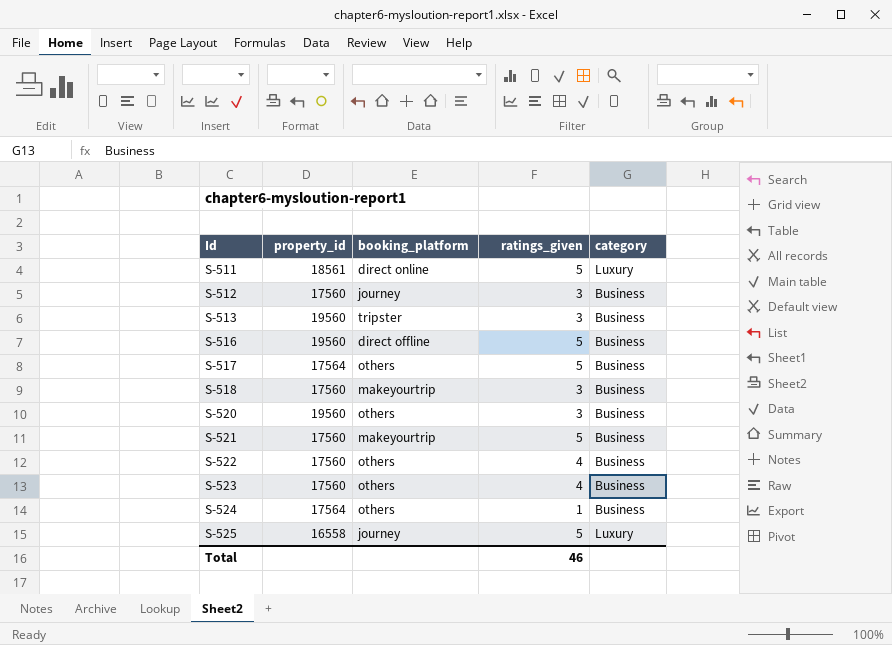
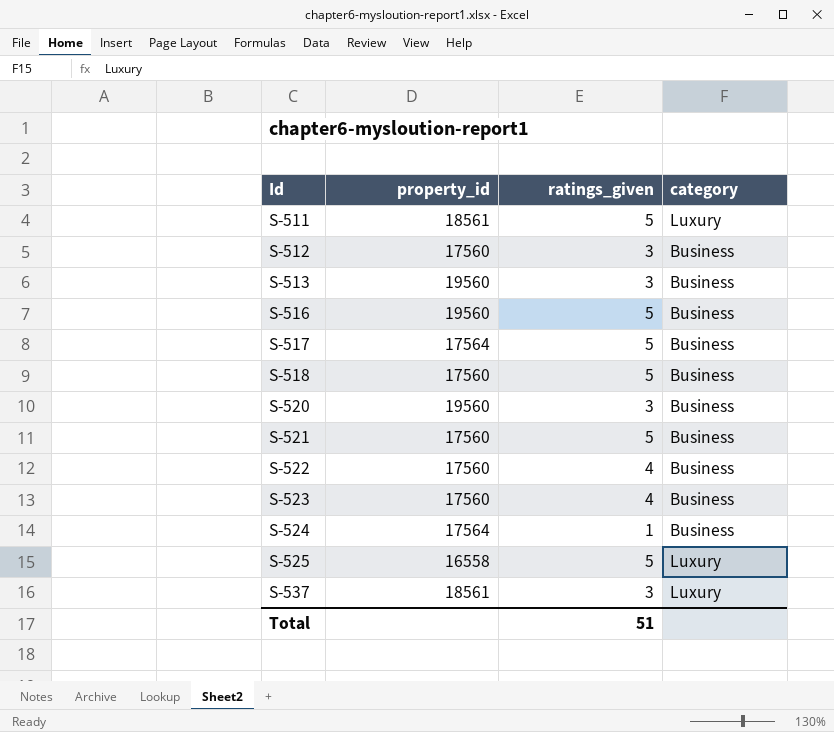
column booking_platform | position: 3 -> none
S-518 | ratings_given: 3 -> 5
row S-537: none -> 18561 | 3 | Luxury
Total | ratings_given: 46 -> 51

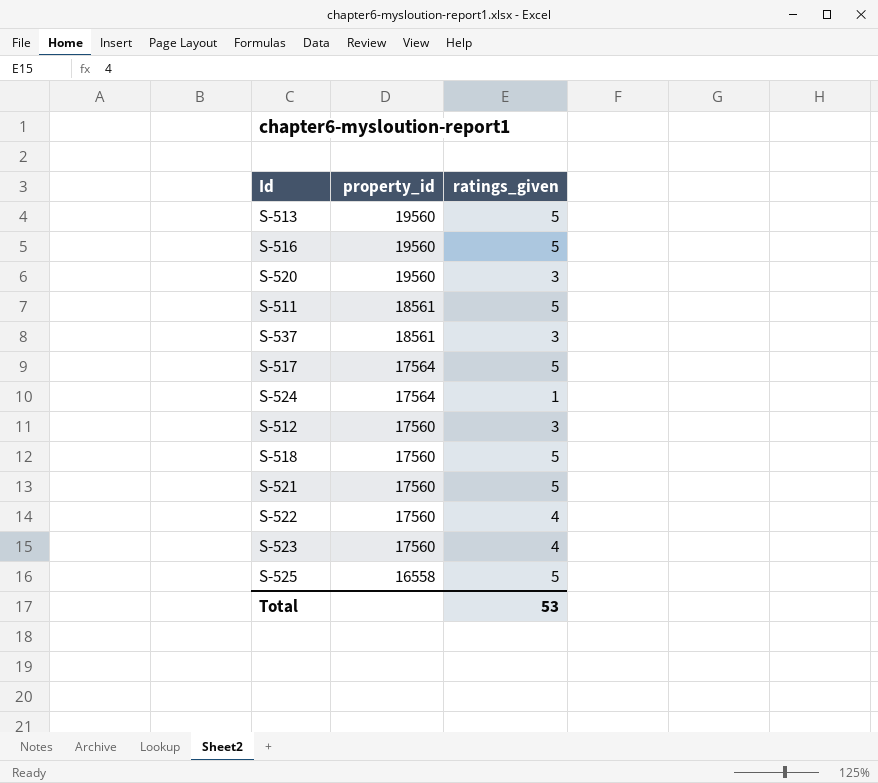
row order: Id ascending -> property_id descending
column category | position: 4 -> none
S-513 | ratings_given: 3 -> 5
Total | ratings_given: 51 -> 53

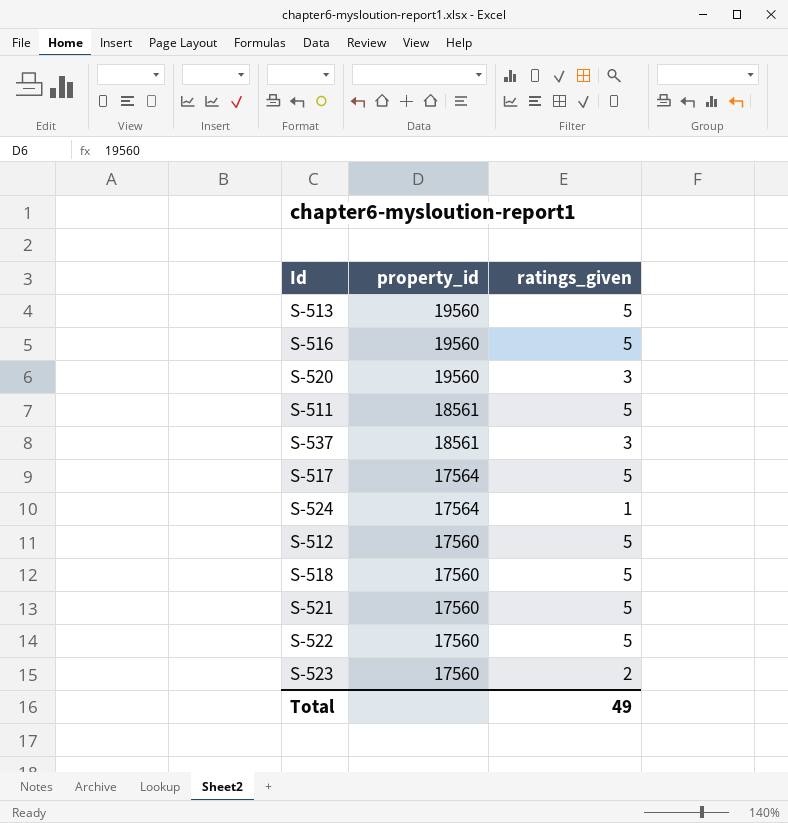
row S-525: 16558 | 5 -> none
S-512 | ratings_given: 3 -> 5
S-522 | ratings_given: 4 -> 5
S-523 | ratings_given: 4 -> 2
Total | ratings_given: 53 -> 49

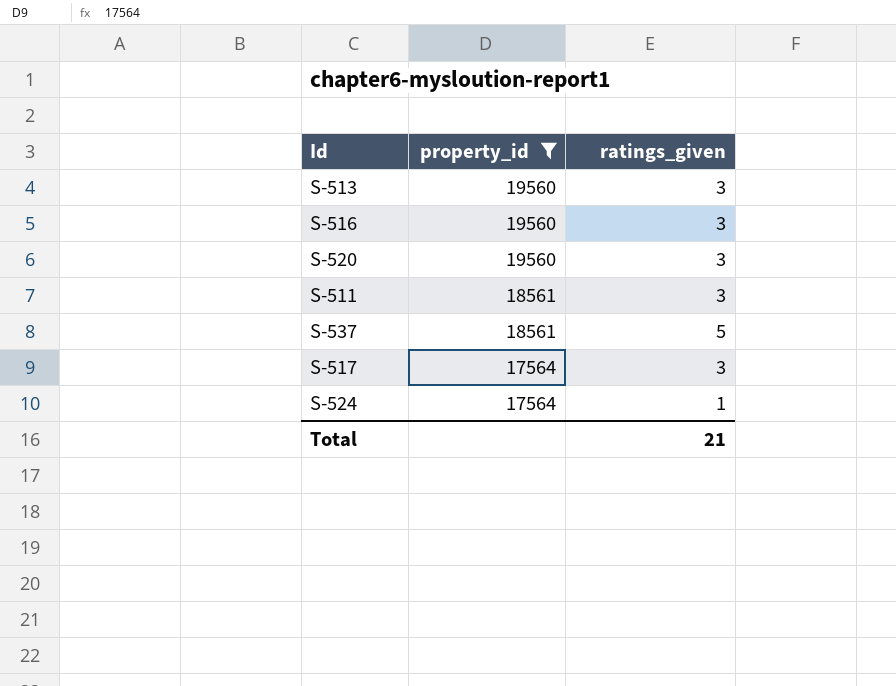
filter: none -> property_id != 17560
S-513 | ratings_given: 5 -> 3
S-516 | ratings_given: 5 -> 3
S-511 | ratings_given: 5 -> 3
S-537 | ratings_given: 3 -> 5
S-517 | ratings_given: 5 -> 3
Total | ratings_given: 49 -> 21

